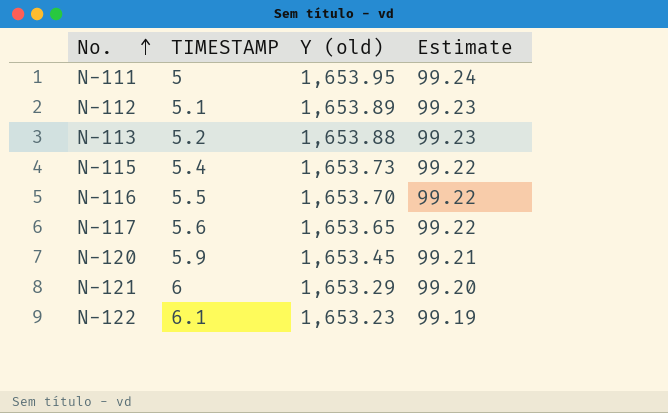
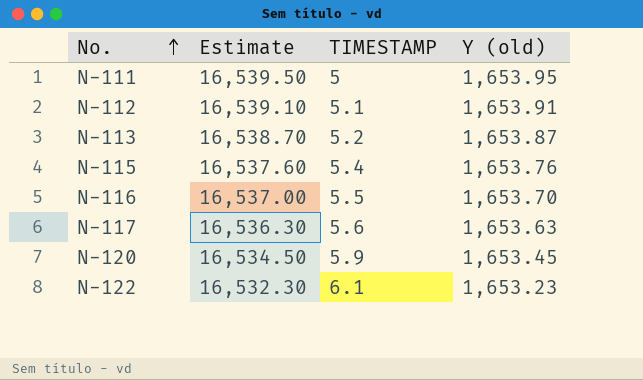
column Estimate | formula: [Y (old)] * 0.06 -> [Y (old)] * 10
column Estimate | position: 4 -> 2
row N-121: 6 | 1,653.29 | 99.20 -> none
N-112 | Y (old): 1,653.89 -> 1,653.91
N-113 | Y (old): 1,653.88 -> 1,653.87
N-115 | Y (old): 1,653.73 -> 1,653.76
N-117 | Y (old): 1,653.65 -> 1,653.63

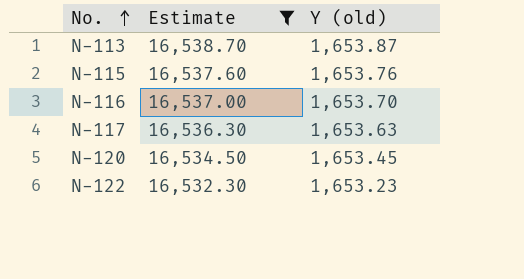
filter: none -> Estimate <= 16,538.70
column TIMESTAMP | position: 3 -> none

